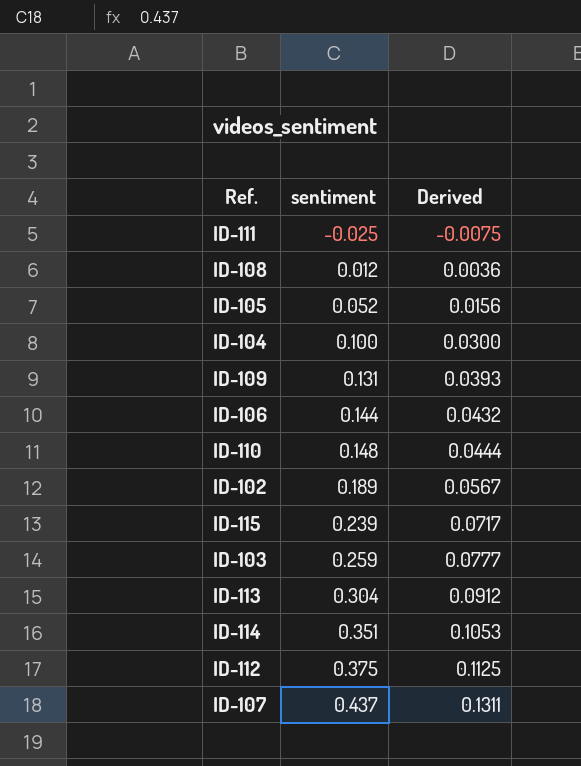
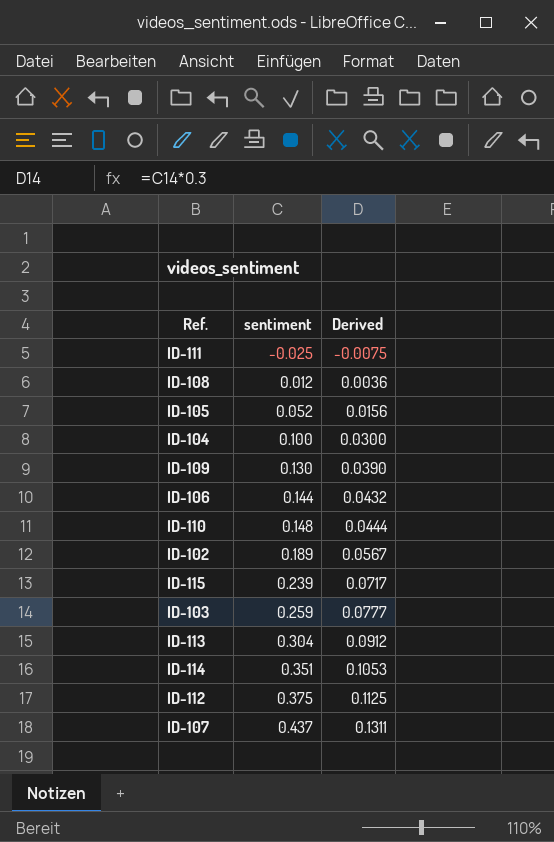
ID-109 | sentiment: 0.131 -> 0.130
ID-109 | Derived: 0.0393 -> 0.0390

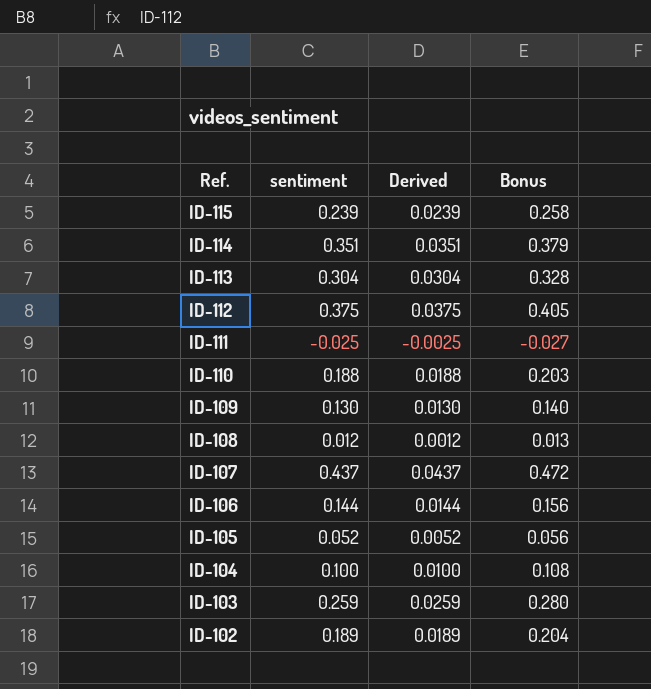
row order: sentiment ascending -> Ref. descending
column Derived | formula: [sentiment] * 0.3 -> [sentiment] * 0.1
column Bonus | formula: none -> [sentiment] * 1.08
ID-110 | sentiment: 0.148 -> 0.188

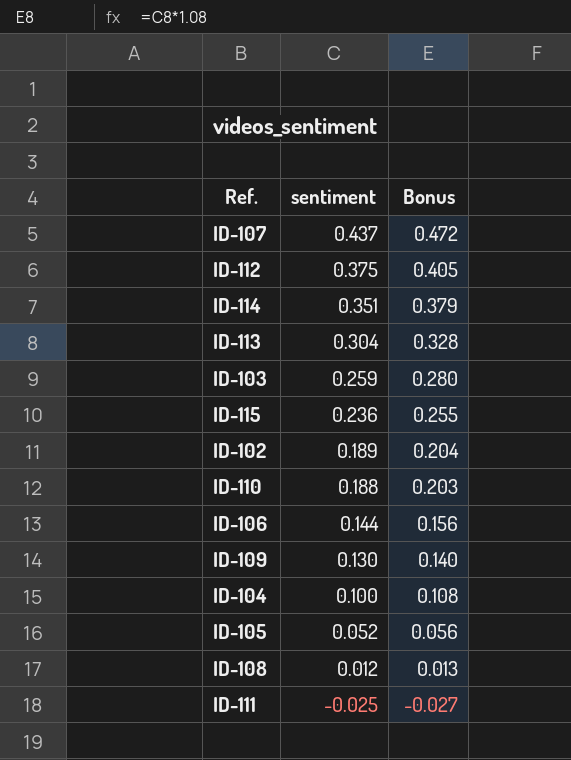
row order: Ref. descending -> sentiment descending
column Derived | formula: [sentiment] * 0.1 -> none
ID-115 | sentiment: 0.239 -> 0.236
ID-115 | Bonus: 0.258 -> 0.255

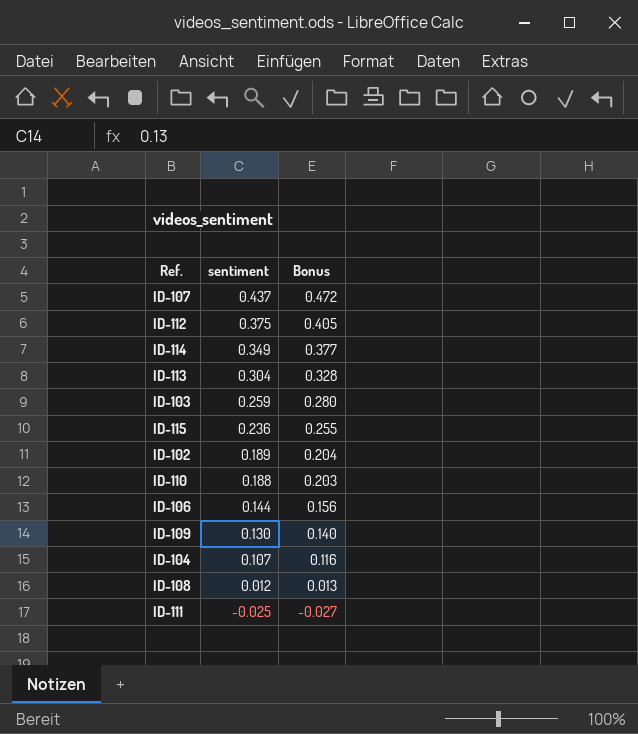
row ID-105: 0.052 | 0.056 -> none
ID-114 | sentiment: 0.351 -> 0.349
ID-114 | Bonus: 0.379 -> 0.377
ID-104 | sentiment: 0.100 -> 0.107
ID-104 | Bonus: 0.108 -> 0.116

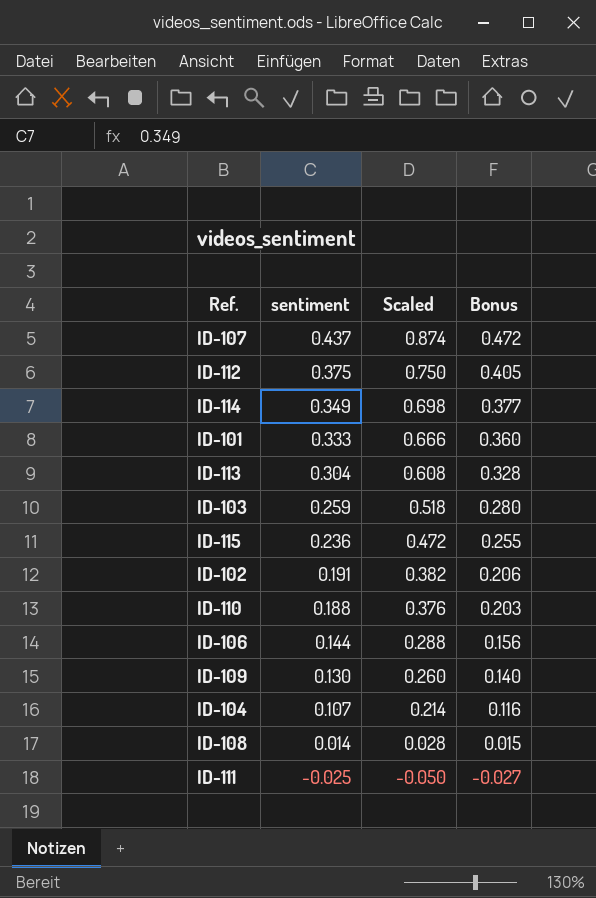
column Scaled | formula: none -> [sentiment] * 2
row ID-101: none -> 0.333 | 0.666 | 0.360
ID-102 | sentiment: 0.189 -> 0.191
ID-102 | Bonus: 0.204 -> 0.206
ID-108 | sentiment: 0.012 -> 0.014
ID-108 | Bonus: 0.013 -> 0.015

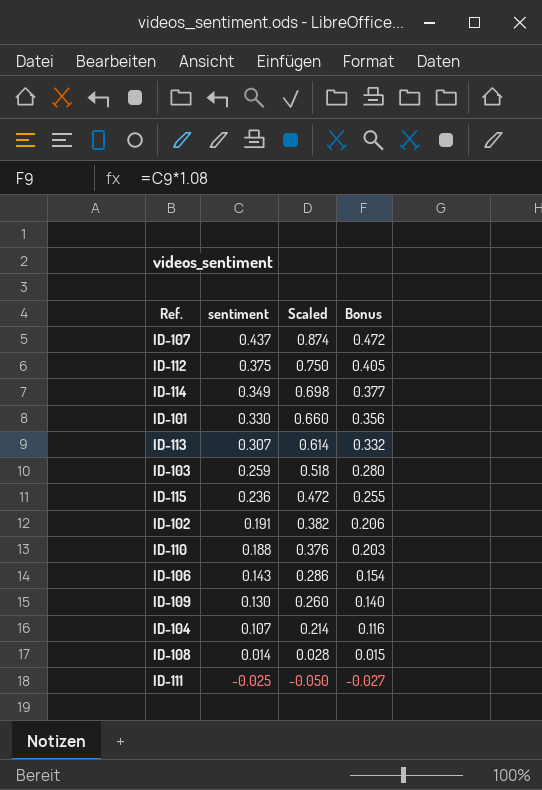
ID-101 | sentiment: 0.333 -> 0.330
ID-101 | Scaled: 0.666 -> 0.660
ID-101 | Bonus: 0.360 -> 0.356
ID-113 | sentiment: 0.304 -> 0.307
ID-113 | Scaled: 0.608 -> 0.614
ID-113 | Bonus: 0.328 -> 0.332
ID-106 | sentiment: 0.144 -> 0.143
ID-106 | Scaled: 0.288 -> 0.286
ID-106 | Bonus: 0.156 -> 0.154

